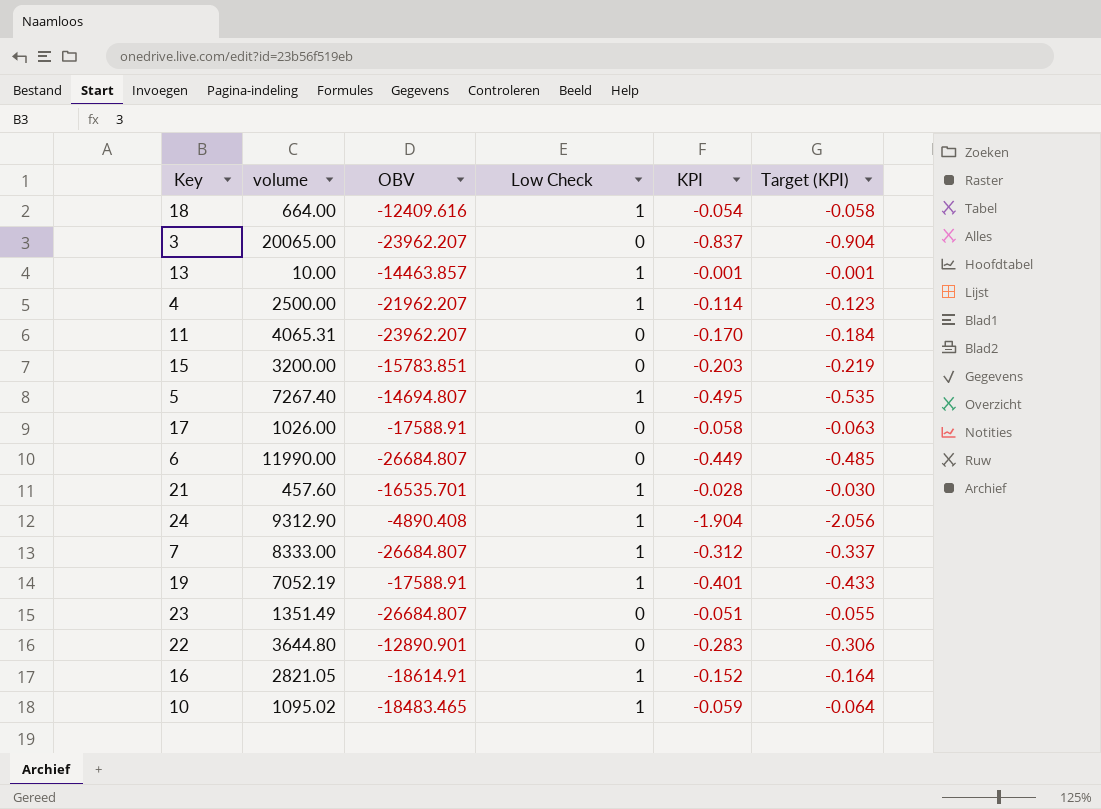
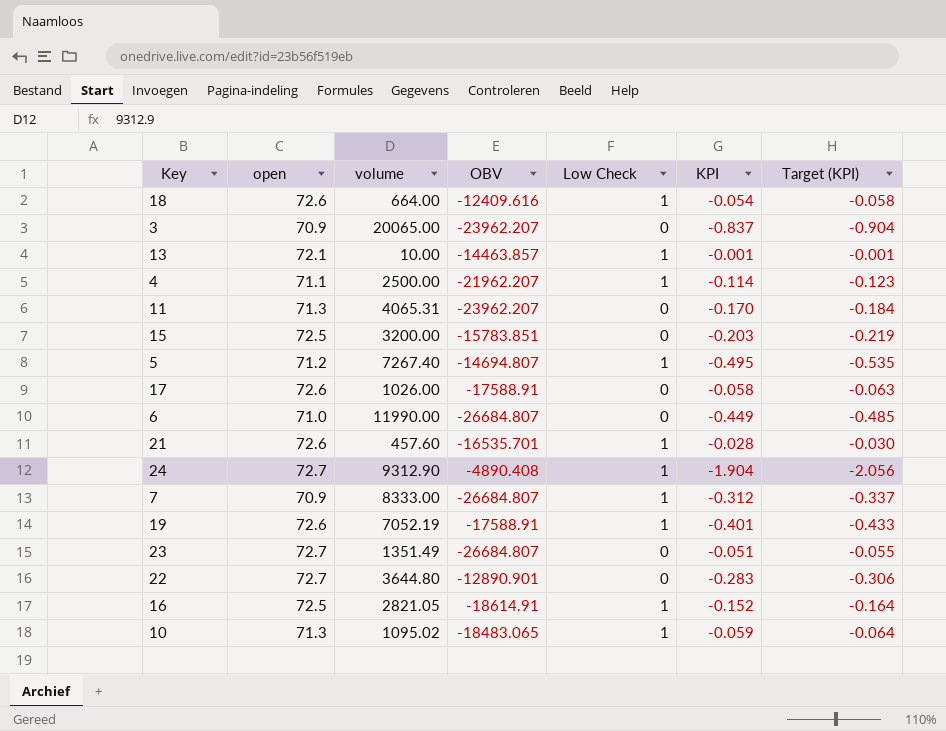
column open | position: none -> 2
10 | OBV: -18483.465 -> -18483.065

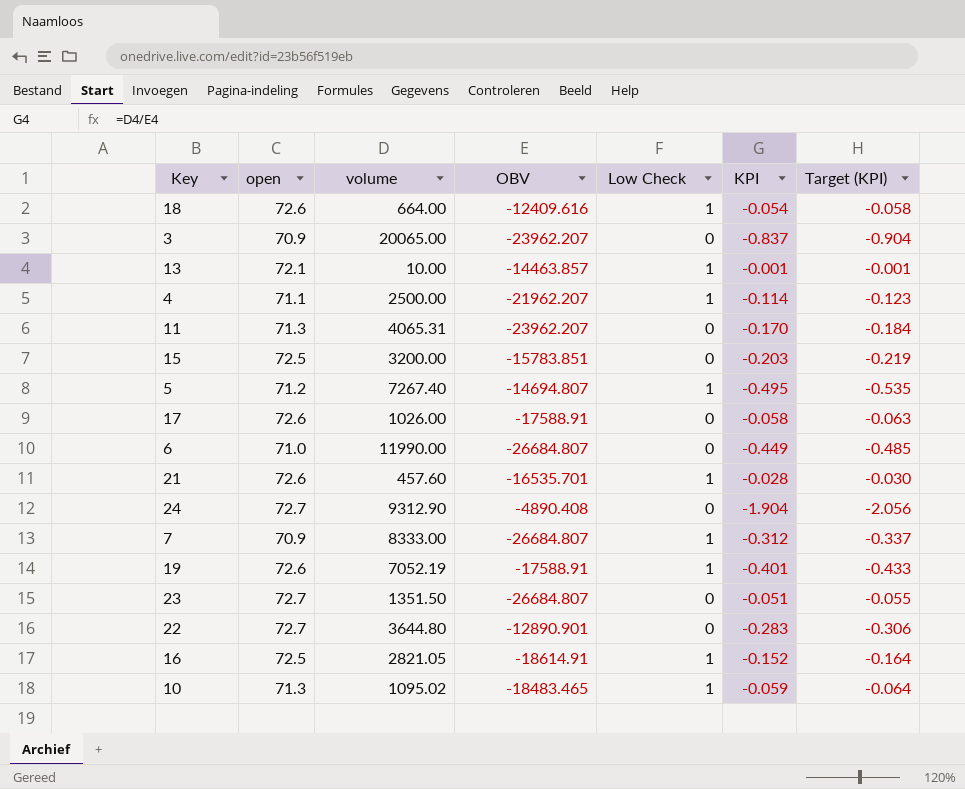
24 | Low Check: 1 -> 0
23 | volume: 1351.49 -> 1351.50
10 | OBV: -18483.065 -> -18483.465

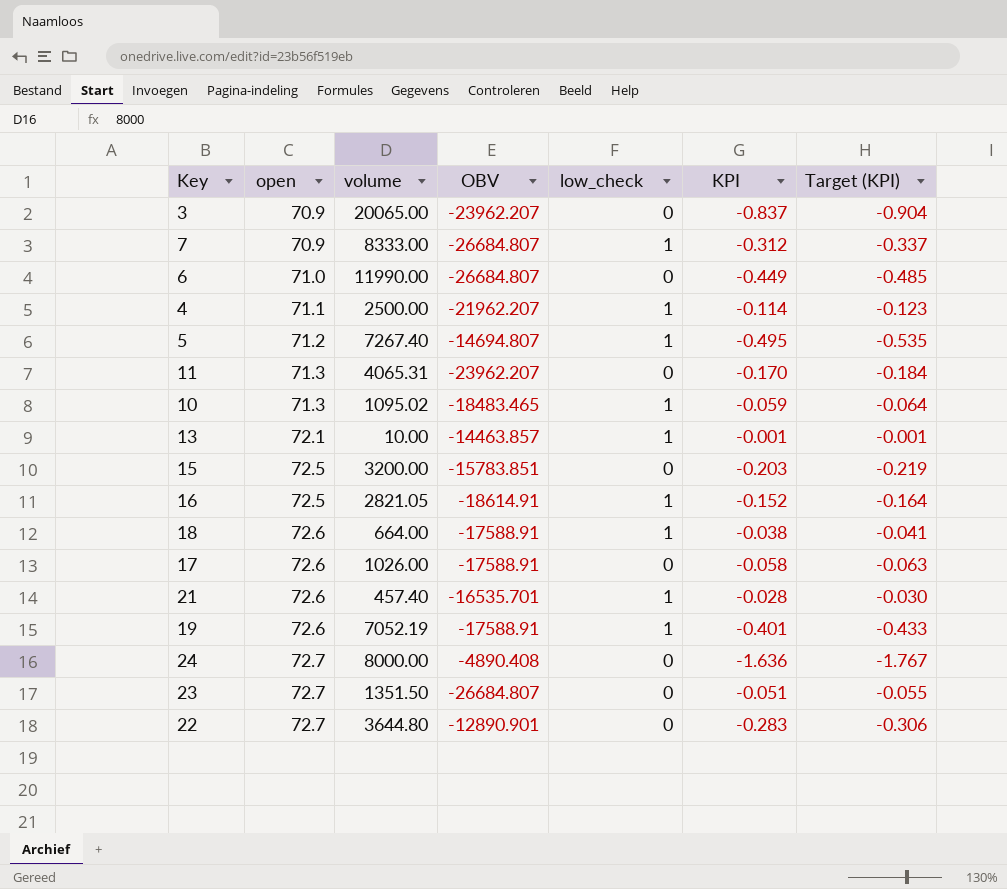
row order: none -> open ascending
column name: Low Check -> low_check
18 | OBV: -12409.616 -> -17588.91
18 | KPI: -0.054 -> -0.038
18 | Target (KPI): -0.058 -> -0.041
21 | volume: 457.60 -> 457.40
24 | volume: 9312.90 -> 8000.00
24 | KPI: -1.904 -> -1.636
24 | Target (KPI): -2.056 -> -1.767

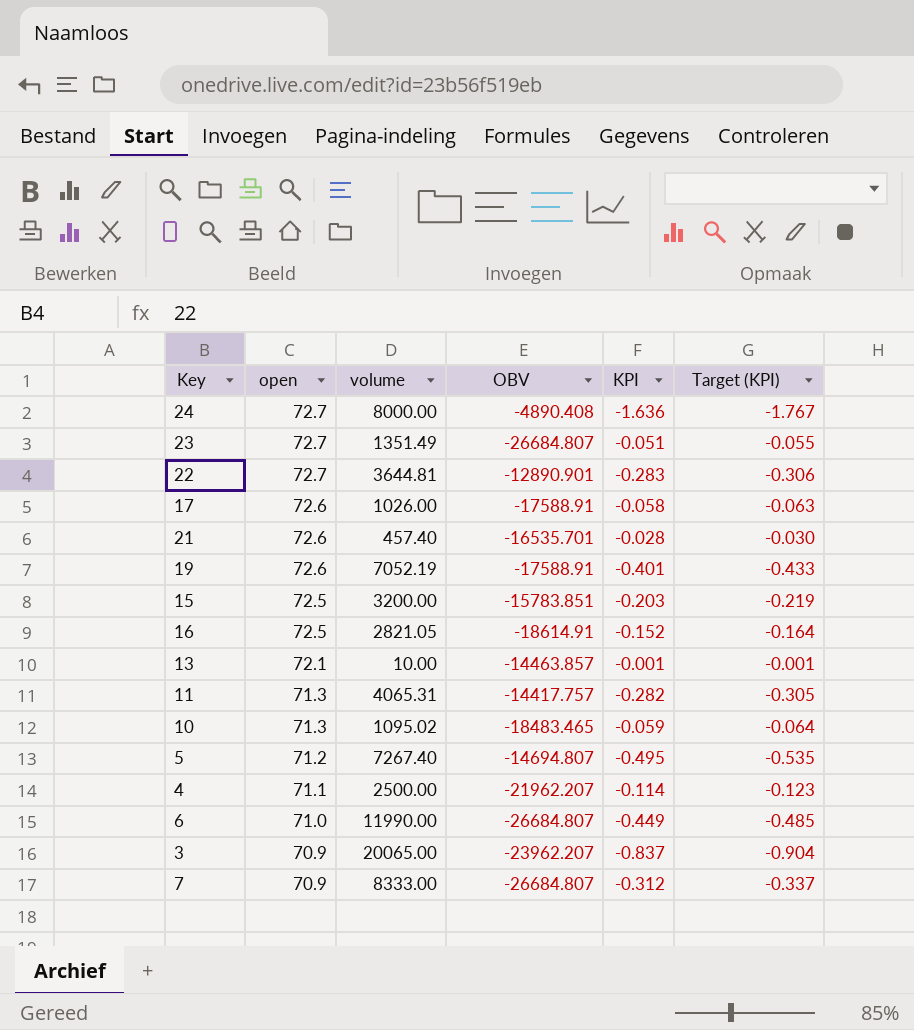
row order: open ascending -> open descending
column low_check | position: 5 -> none
row 18: 72.6 | 664.00 | -17588.91 | 1 | -0.038 | -0.041 -> none
23 | volume: 1351.50 -> 1351.49
22 | volume: 3644.80 -> 3644.81
11 | OBV: -23962.207 -> -14417.757
11 | KPI: -0.170 -> -0.282
11 | Target (KPI): -0.184 -> -0.305

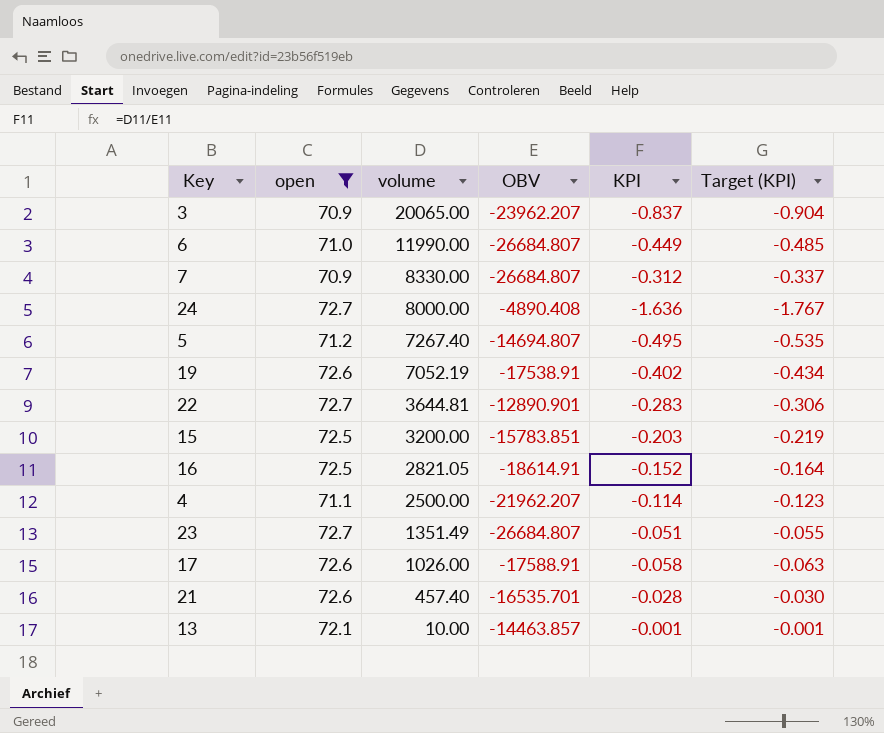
filter: none -> open != 71.3
row order: open descending -> volume descending
7 | volume: 8333.00 -> 8330.00
19 | OBV: -17588.91 -> -17538.91
19 | KPI: -0.401 -> -0.402
19 | Target (KPI): -0.433 -> -0.434

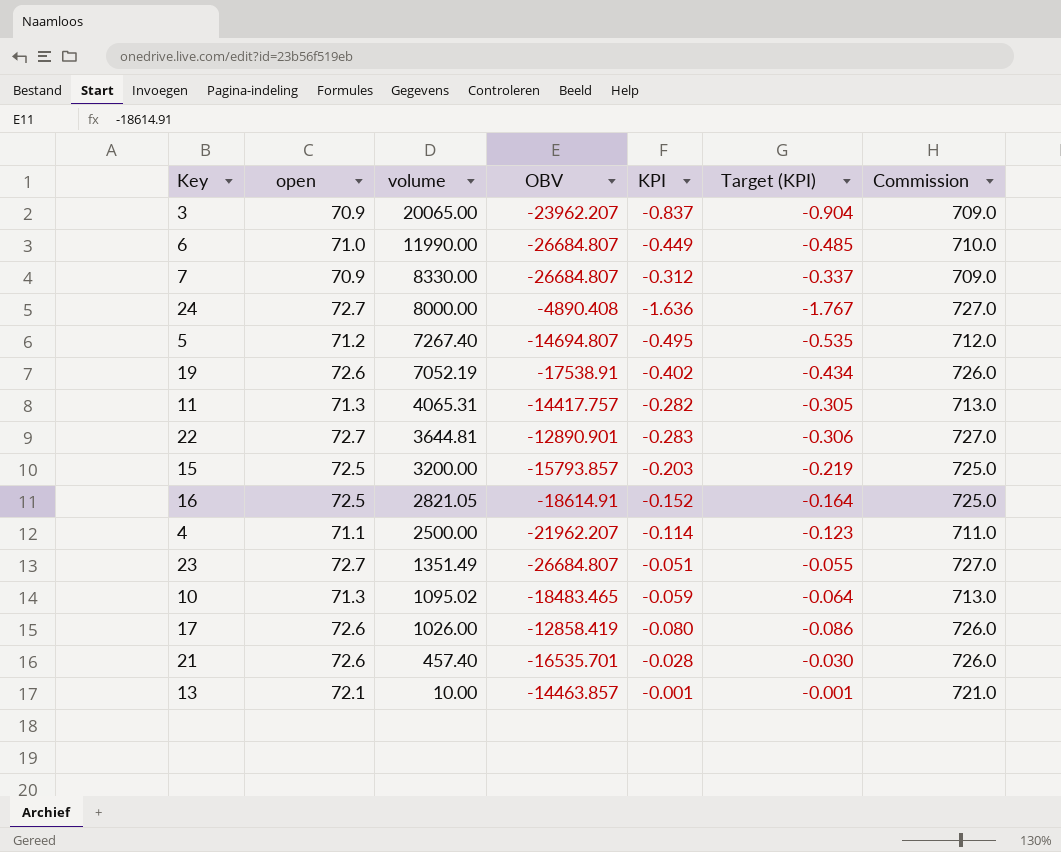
filter: open != 71.3 -> none
column Commission | formula: none -> [open] * 10
15 | OBV: -15783.851 -> -15793.857
17 | OBV: -17588.91 -> -12858.419
17 | KPI: -0.058 -> -0.080
17 | Target (KPI): -0.063 -> -0.086

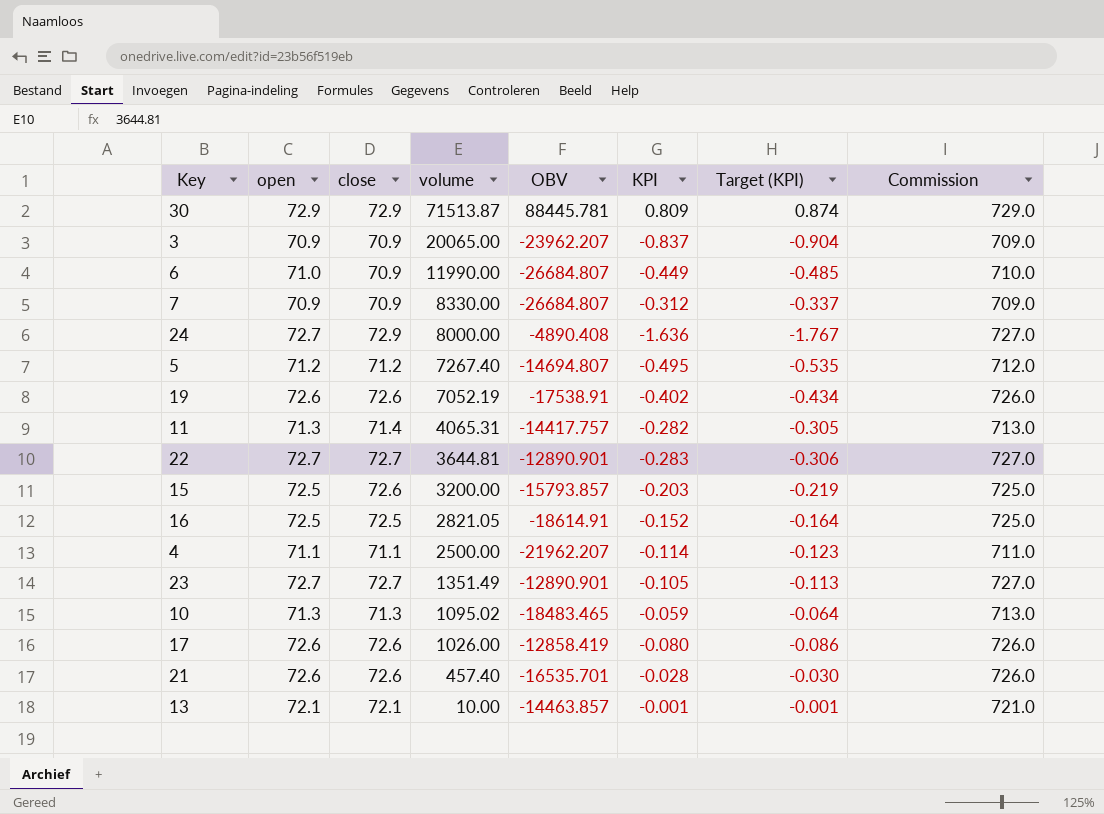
column close | position: none -> 3
row 30: none -> 72.9 | 72.9 | 71513.87 | 88445.781 | 0.809 | 0.874 | 729.0
23 | OBV: -26684.807 -> -12890.901
23 | KPI: -0.051 -> -0.105
23 | Target (KPI): -0.055 -> -0.113

